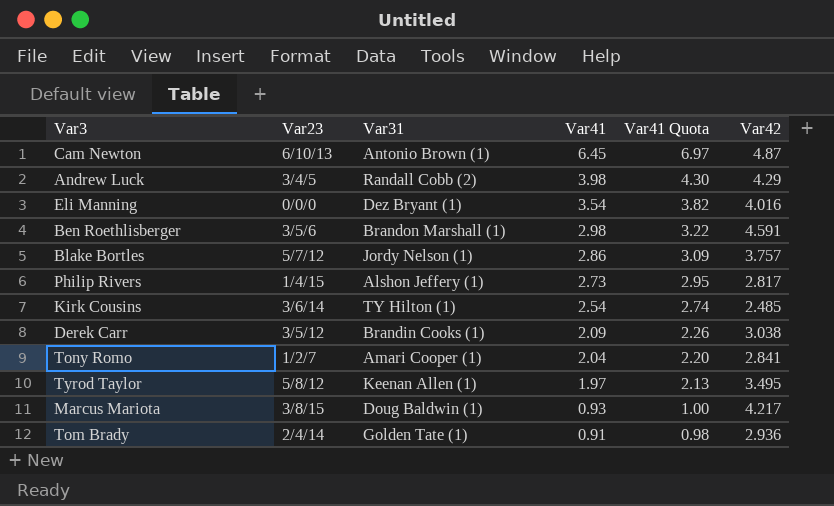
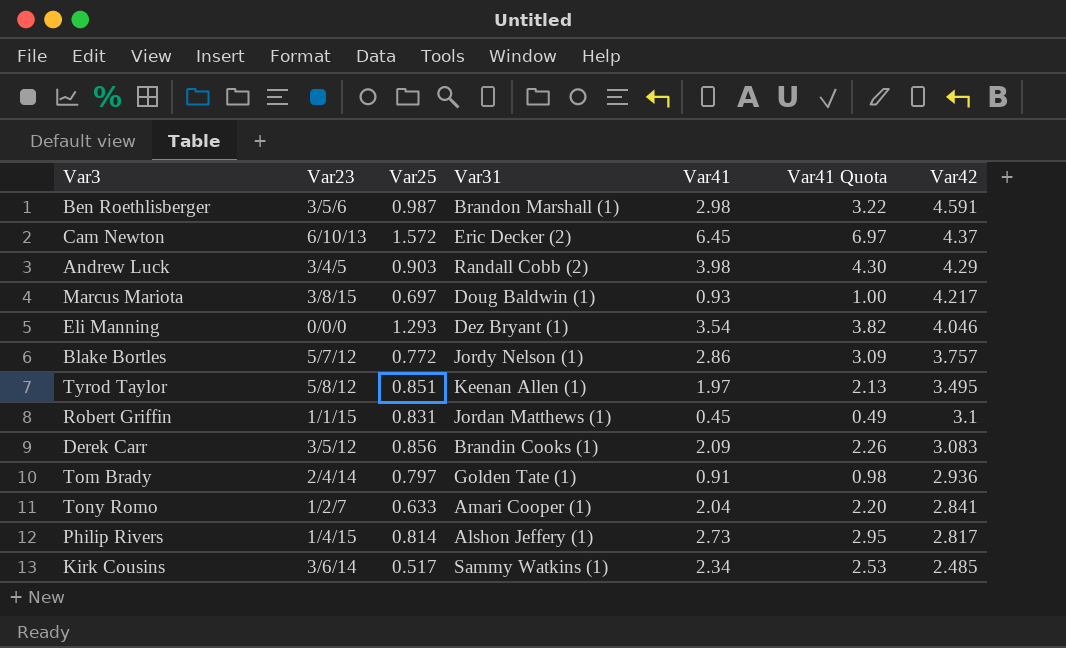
row order: Var41 descending -> Var42 descending
column Var25 | position: none -> 3
Cam Newton | Var31: Antonio Brown (1) -> Eric Decker (2)
Cam Newton | Var42: 4.87 -> 4.37
Eli Manning | Var42: 4.016 -> 4.046
row Robert Griffin: none -> 1/1/15 | 0.831 | Jordan Matthews (1) | 0.45 | 0.49 | 3.1
Derek Carr | Var42: 3.038 -> 3.083
Kirk Cousins | Var31: TY Hilton (1) -> Sammy Watkins (1)
Kirk Cousins | Var41: 2.54 -> 2.34
Kirk Cousins | Var41 Quota: 2.74 -> 2.53

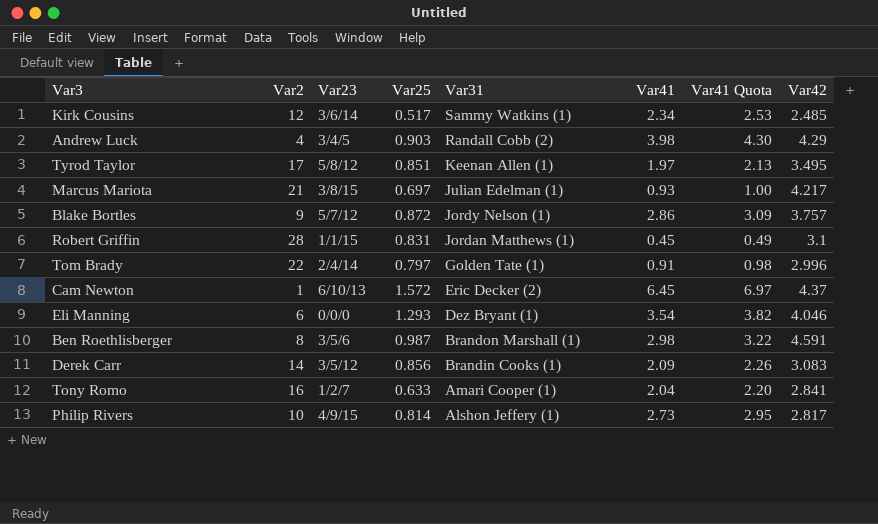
row order: Var42 descending -> Var31 descending
column Var2 | position: none -> 2
Marcus Mariota | Var31: Doug Baldwin (1) -> Julian Edelman (1)
Blake Bortles | Var25: 0.772 -> 0.872
Tom Brady | Var42: 2.936 -> 2.996
Philip Rivers | Var23: 1/4/15 -> 4/9/15

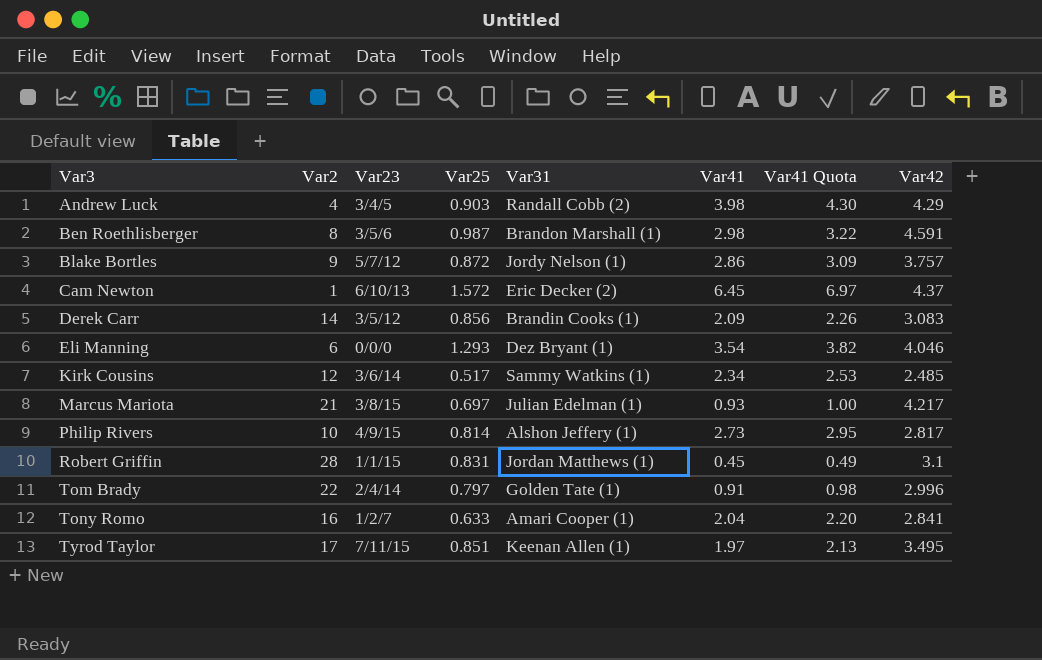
row order: Var31 descending -> Var3 ascending
Tyrod Taylor | Var23: 5/8/12 -> 7/11/15

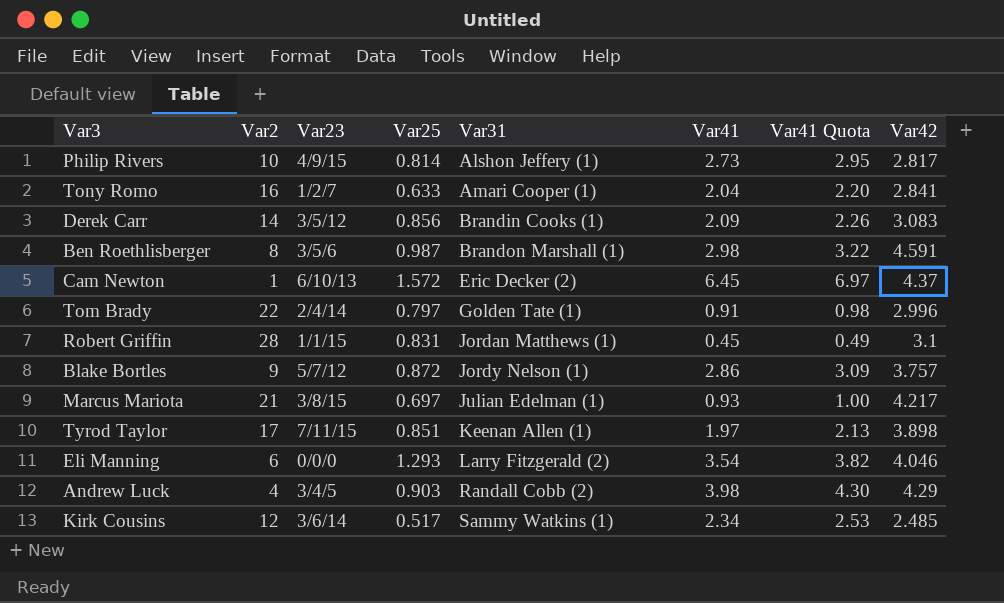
row order: Var3 ascending -> Var31 ascending
Tyrod Taylor | Var42: 3.495 -> 3.898
Eli Manning | Var31: Dez Bryant (1) -> Larry Fitzgerald (2)

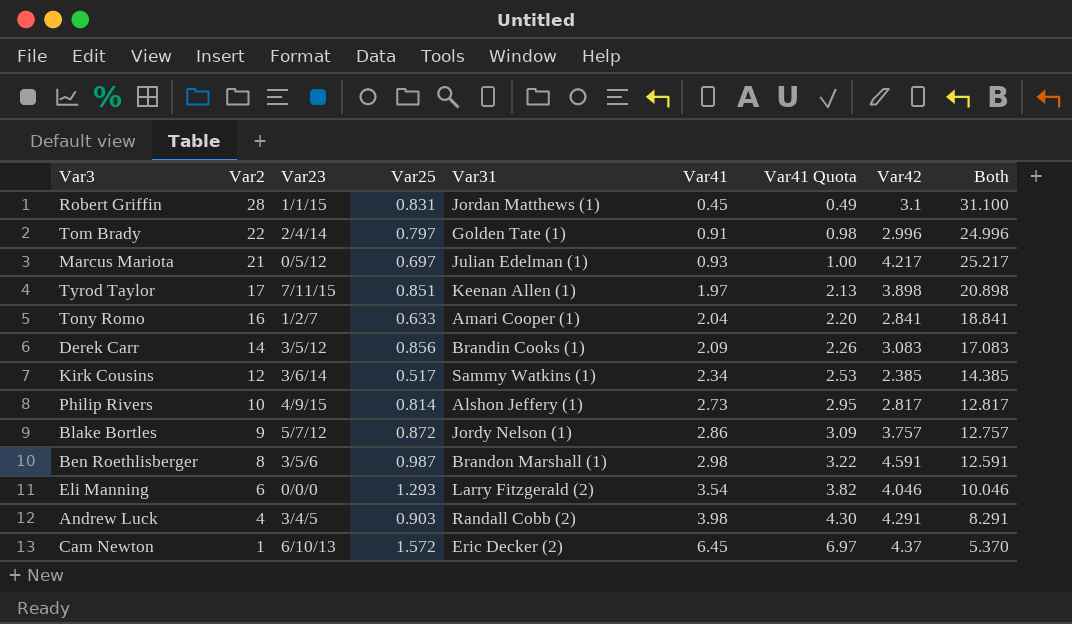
row order: Var31 ascending -> Var2 descending
column Both | formula: none -> [Var2] + [Var42]
Marcus Mariota | Var23: 3/8/15 -> 0/5/12
Kirk Cousins | Var42: 2.485 -> 2.385
Andrew Luck | Var42: 4.29 -> 4.291

